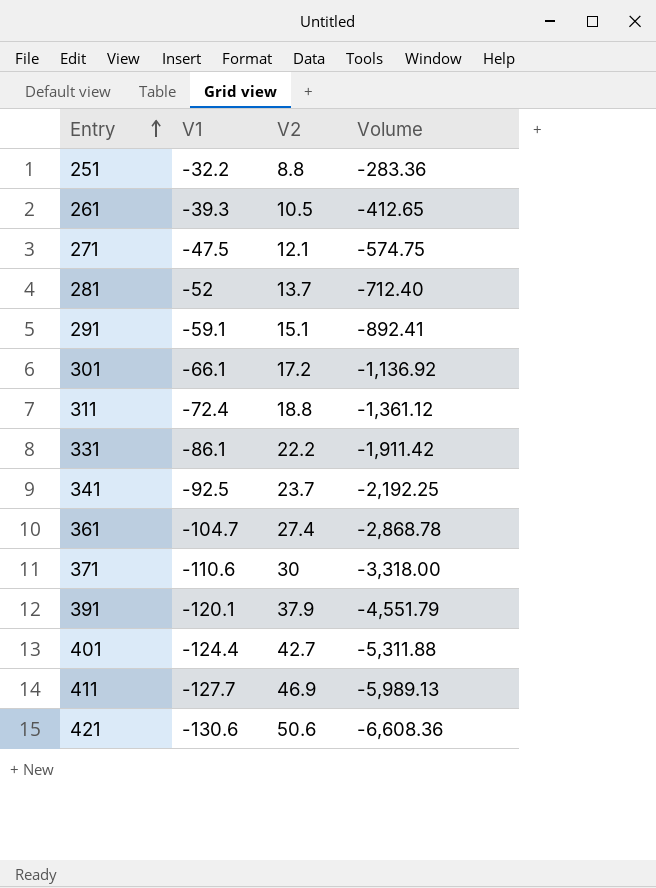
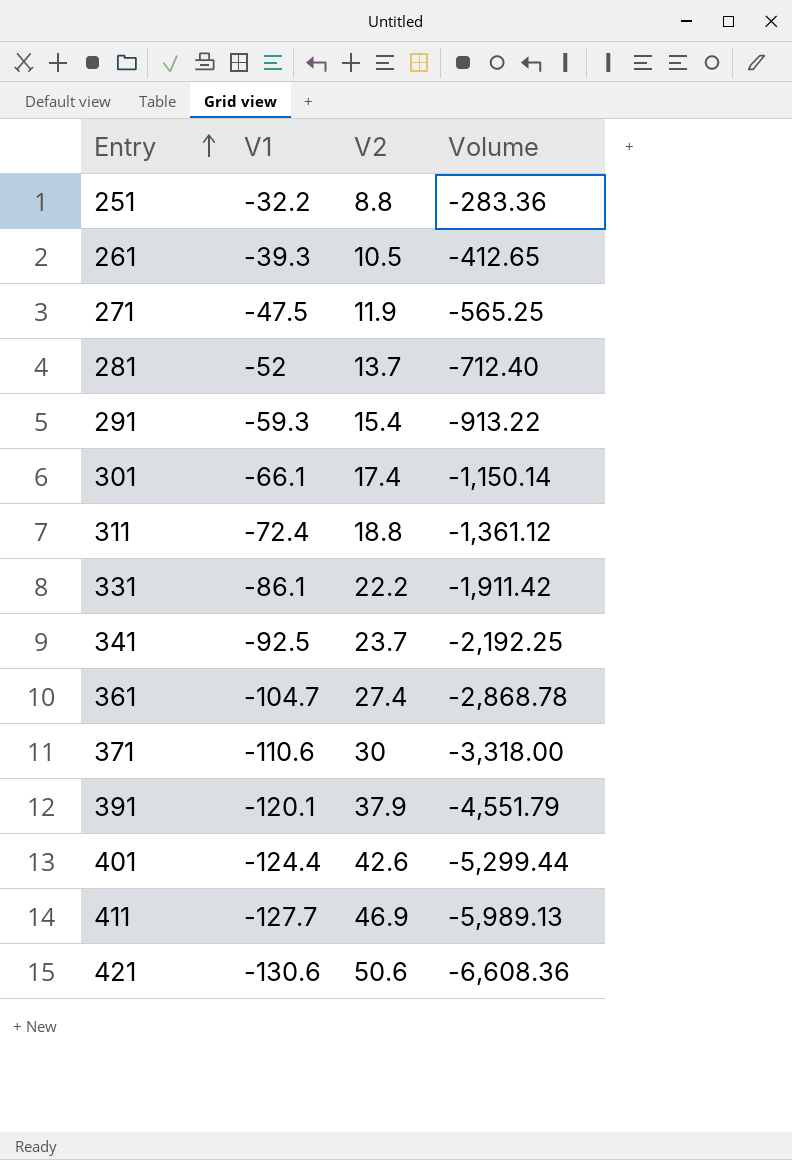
271 | V2: 12.1 -> 11.9
271 | Volume: -574.75 -> -565.25
291 | V1: -59.1 -> -59.3
291 | V2: 15.1 -> 15.4
291 | Volume: -892.41 -> -913.22
301 | V2: 17.2 -> 17.4
301 | Volume: -1,136.92 -> -1,150.14
401 | V2: 42.7 -> 42.6
401 | Volume: -5,311.88 -> -5,299.44

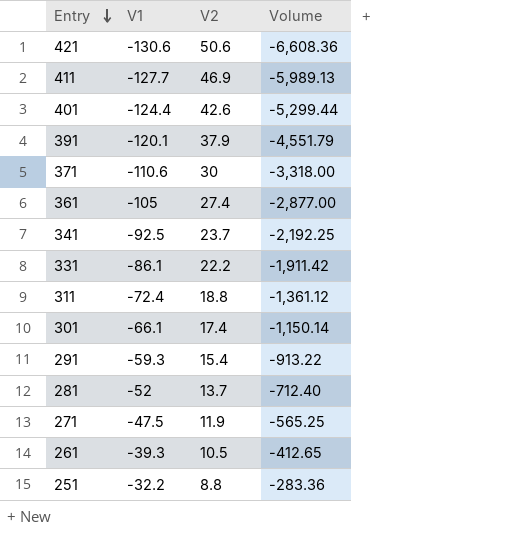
row order: Entry ascending -> Entry descending
361 | V1: -104.7 -> -105
361 | Volume: -2,868.78 -> -2,877.00

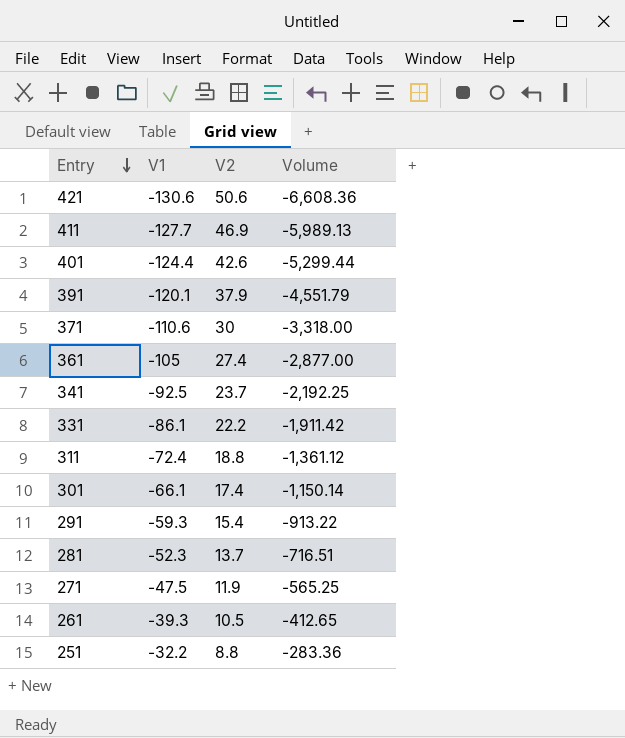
281 | V1: -52 -> -52.3
281 | Volume: -712.40 -> -716.51

